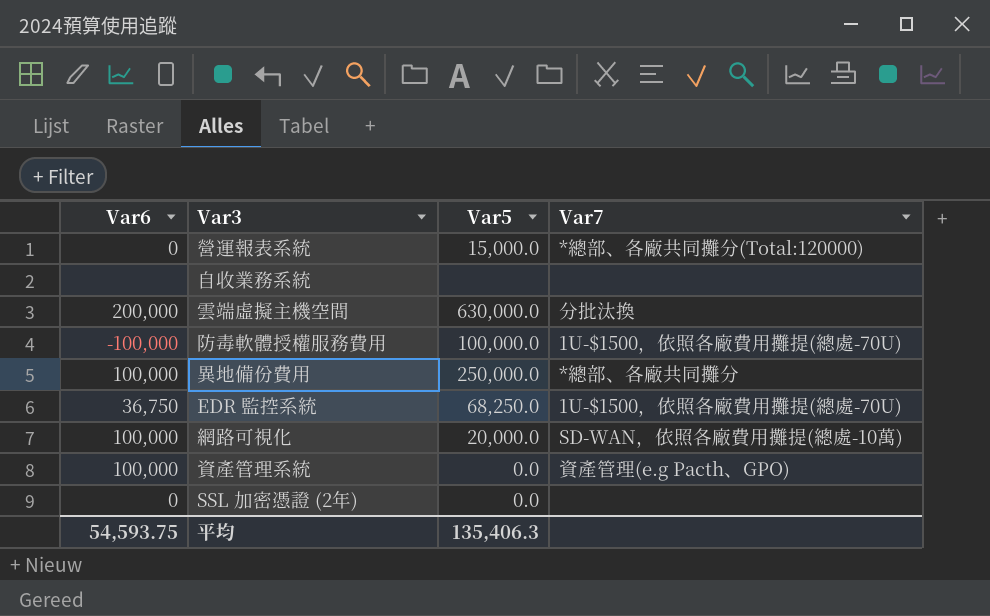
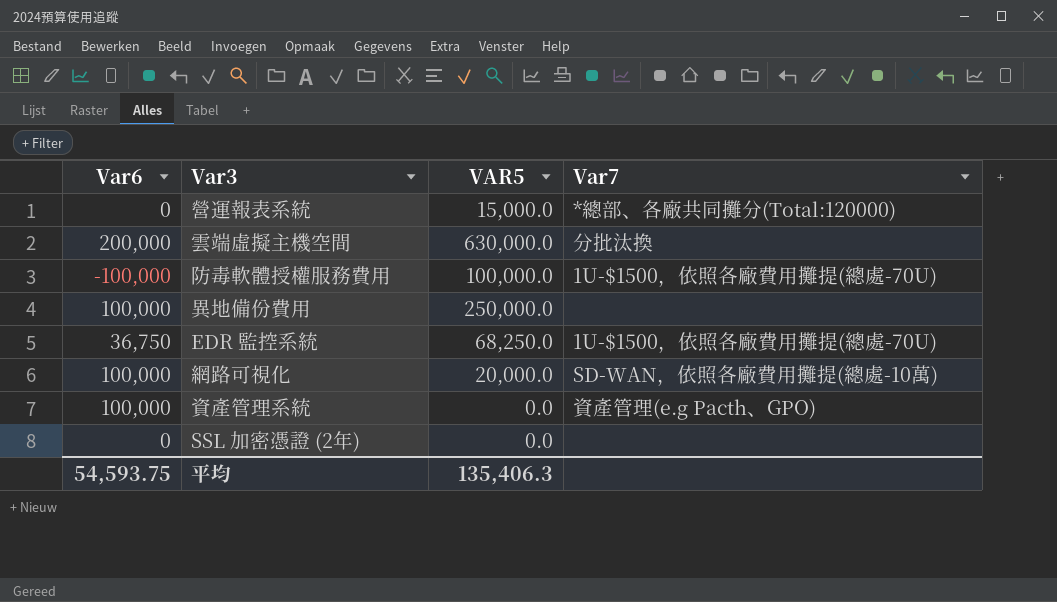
column name: Var5 -> VAR5
row 自收業務系統: none | none | none -> none
異地備份費用 | Var7: *總部、各廠共同攤分 -> none

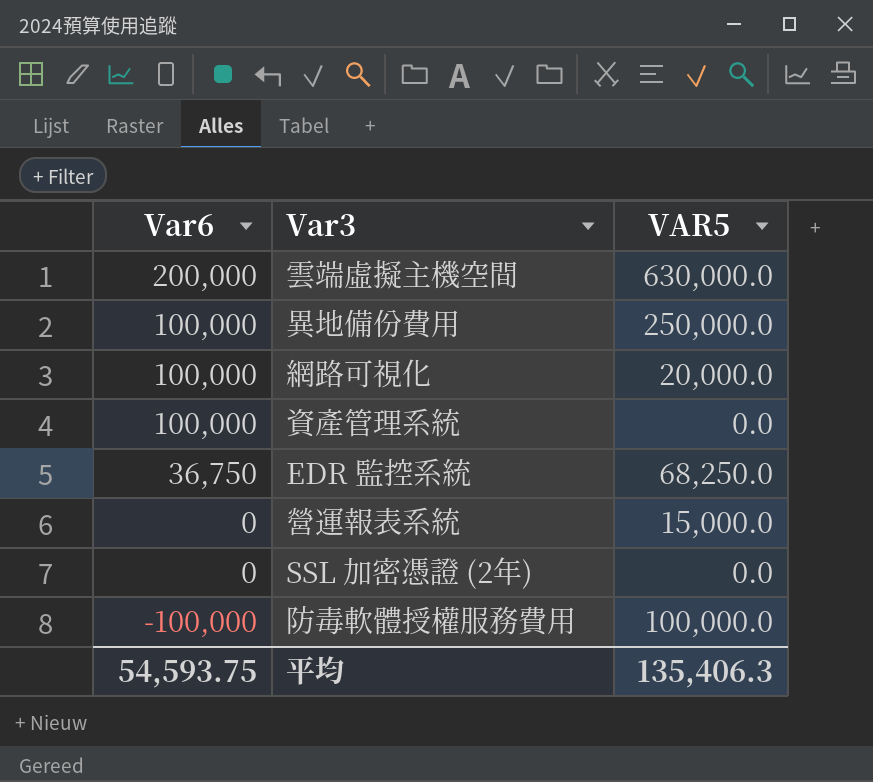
row order: none -> Var6 descending
column Var7 | position: 4 -> none

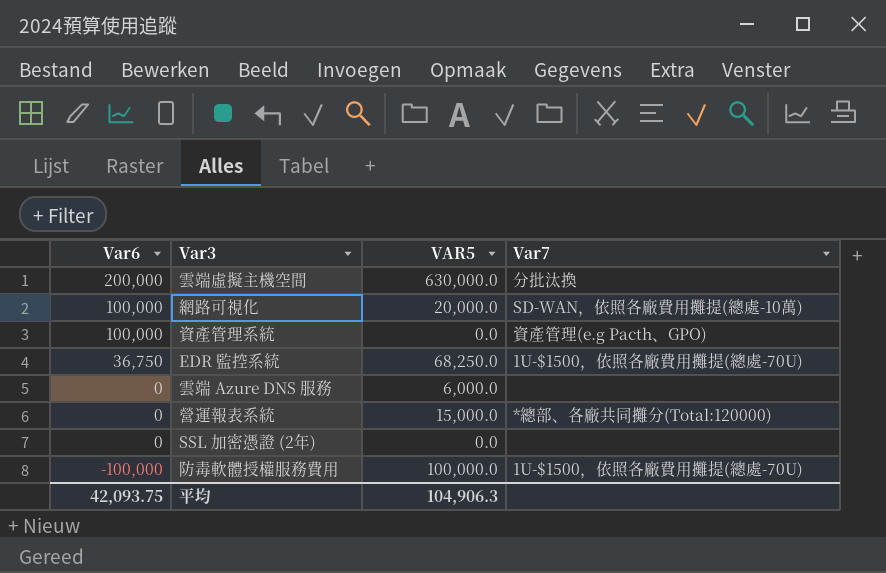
column Var7 | position: none -> 4
row 異地備份費用: 100,000 | 250,000.0 -> none
row 雲端 Azure DNS 服務: none -> 0 | 6,000.0 | none
平均 | Var6: 54,593.75 -> 42,093.75
平均 | VAR5: 135,406.3 -> 104,906.3

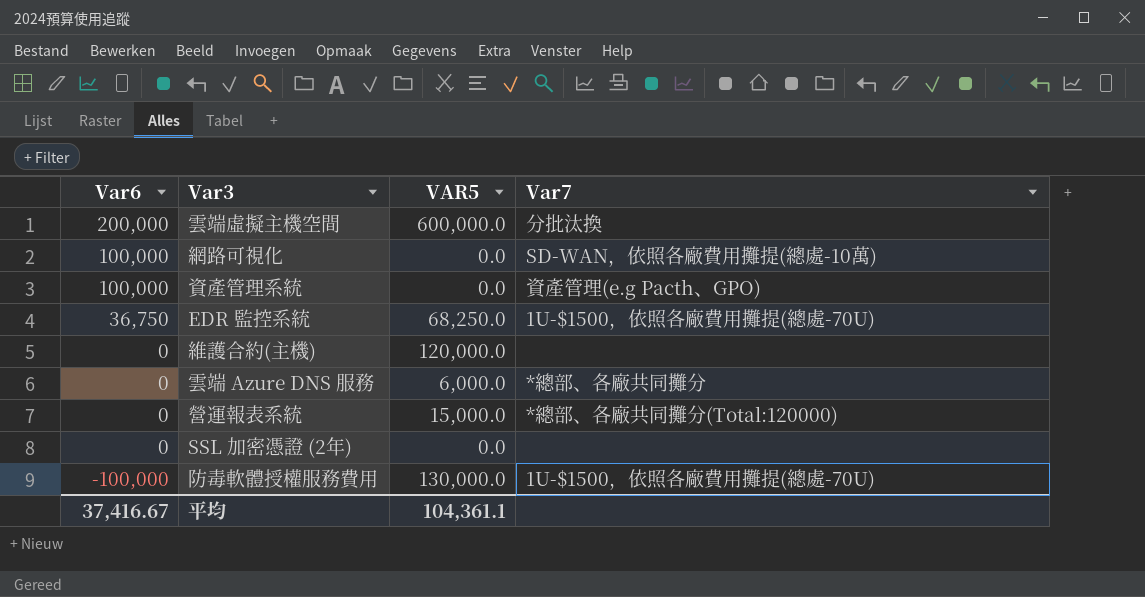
雲端虛擬主機空間 | VAR5: 630,000.0 -> 600,000.0
網路可視化 | VAR5: 20,000.0 -> 0.0
row 維護合約(主機): none -> 0 | 120,000.0 | none
雲端 Azure DNS 服務 | Var7: none -> *總部、各廠共同攤分
防毒軟體授權服務費用 | VAR5: 100,000.0 -> 130,000.0
平均 | Var6: 42,093.75 -> 37,416.67
平均 | VAR5: 104,906.3 -> 104,361.1

